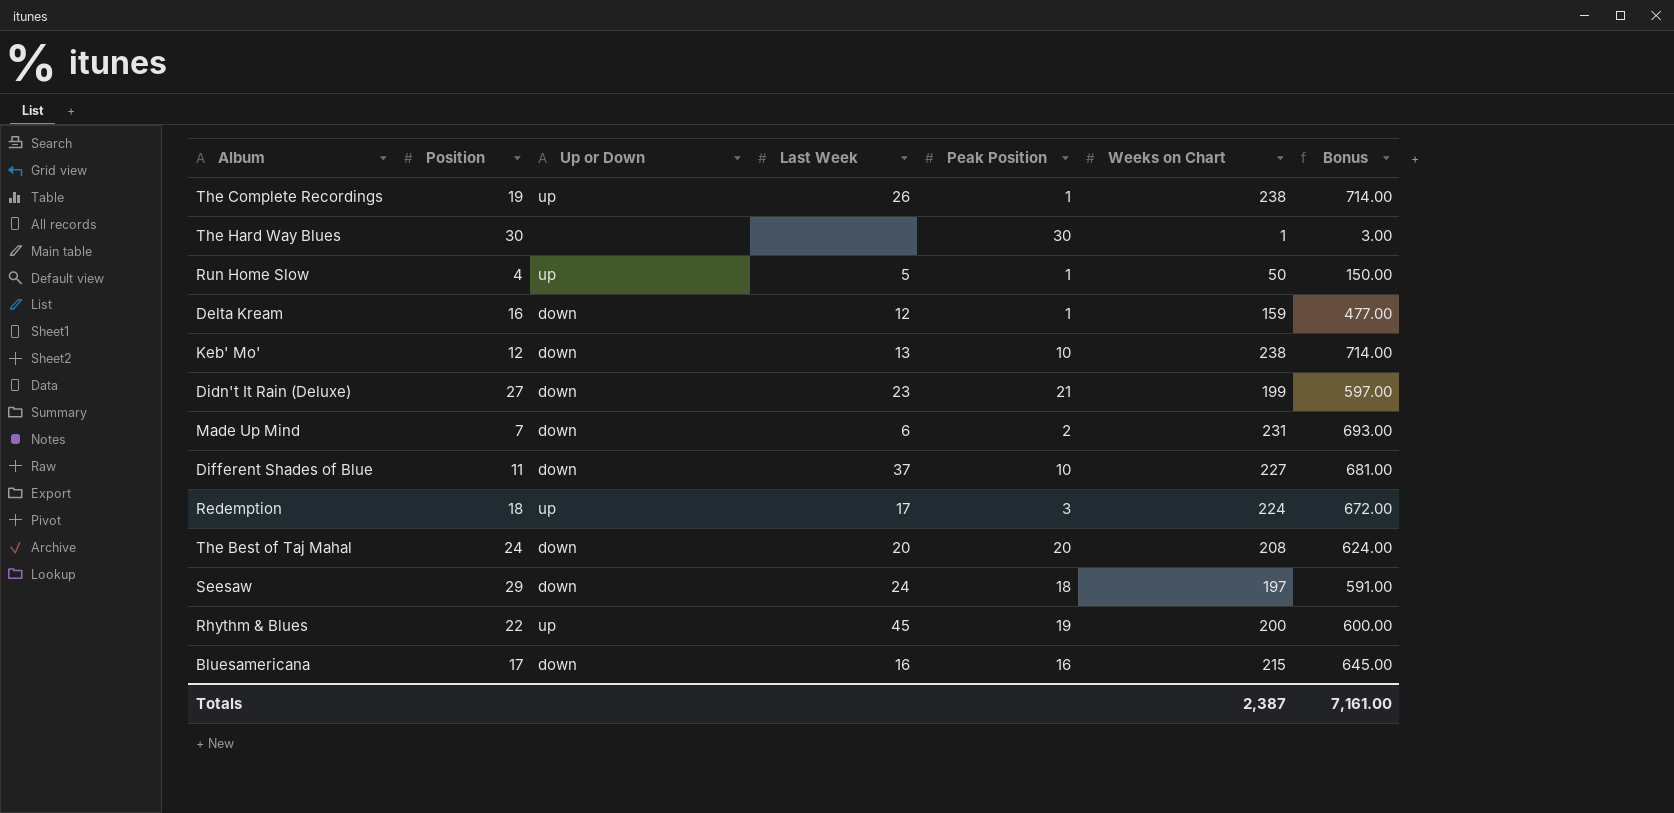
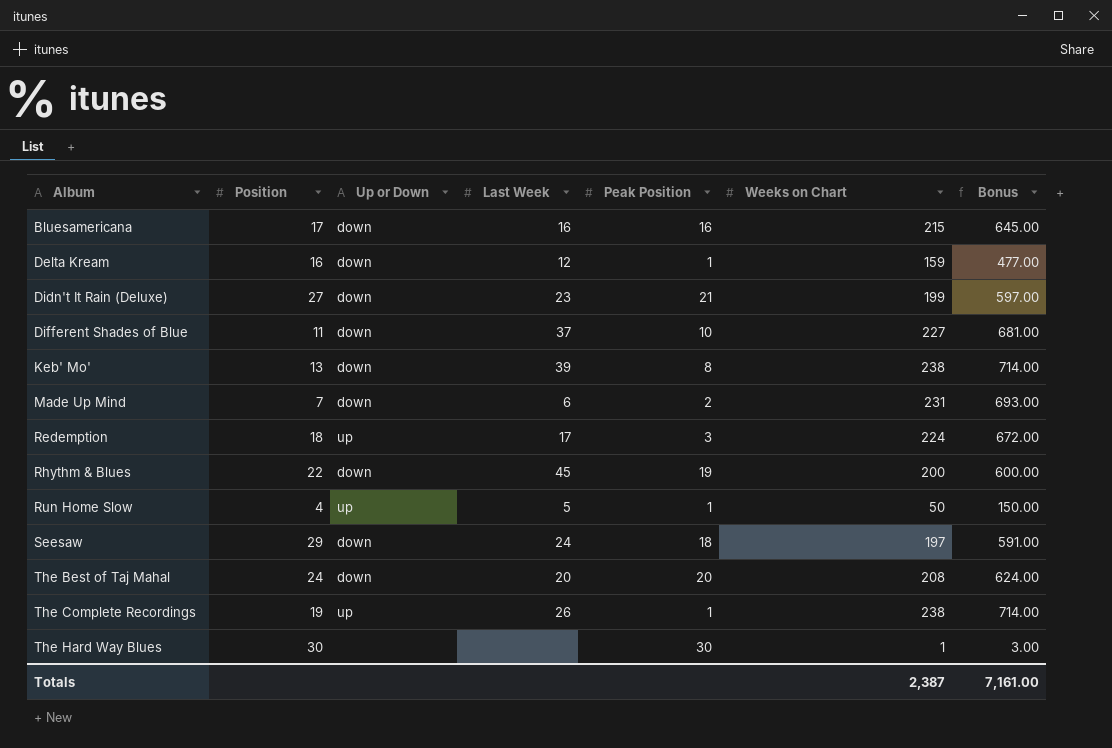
row order: none -> Album ascending
Keb' Mo' | Position: 12 -> 13
Keb' Mo' | Last Week: 13 -> 39
Keb' Mo' | Peak Position: 10 -> 8
Rhythm & Blues | Up or Down: up -> down

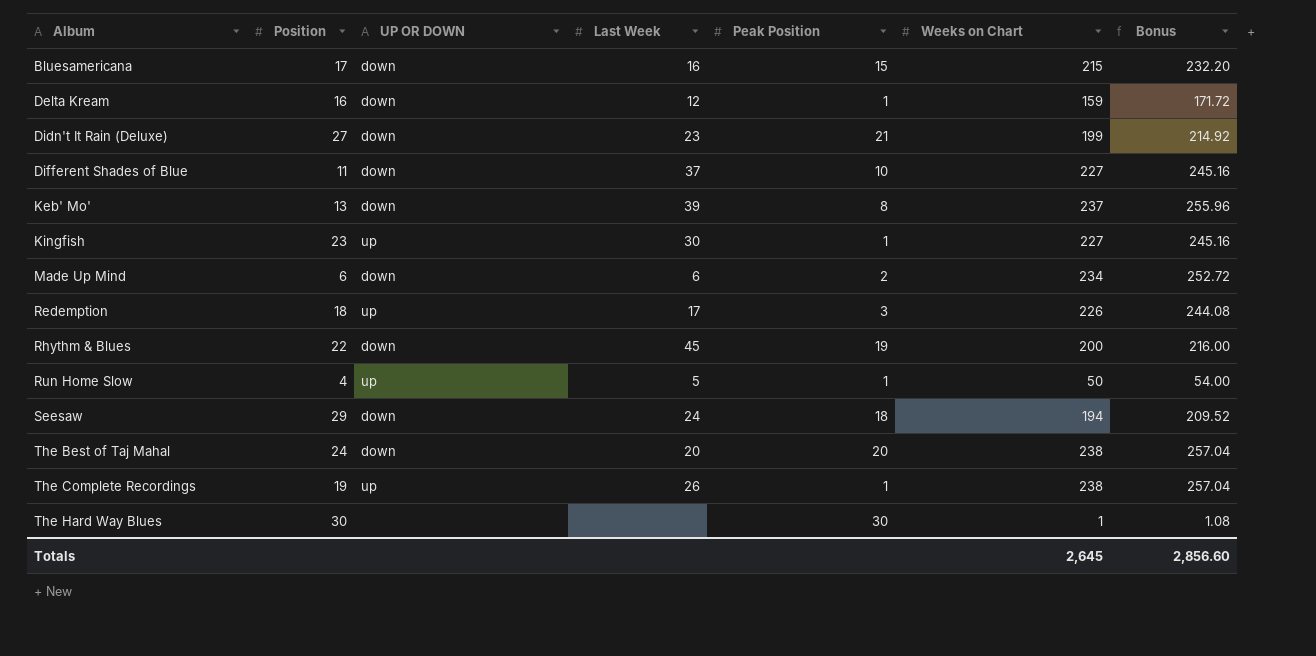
column name: Up or Down -> UP OR DOWN
column Bonus | formula: [Weeks on Chart] * 3 -> [Weeks on Chart] * 1.08
Bluesamericana | Peak Position: 16 -> 15
Keb' Mo' | Weeks on Chart: 238 -> 237
row Kingfish: none -> 23 | up | 30 | 1 | 227 | 245.16
Made Up Mind | Position: 7 -> 6
Made Up Mind | Weeks on Chart: 231 -> 234
Redemption | Weeks on Chart: 224 -> 226
Seesaw | Weeks on Chart: 197 -> 194
The Best of Taj Mahal | Weeks on Chart: 208 -> 238
Totals | Weeks on Chart: 2,387 -> 2,645
Totals | Bonus: 7,161.00 -> 2,856.60

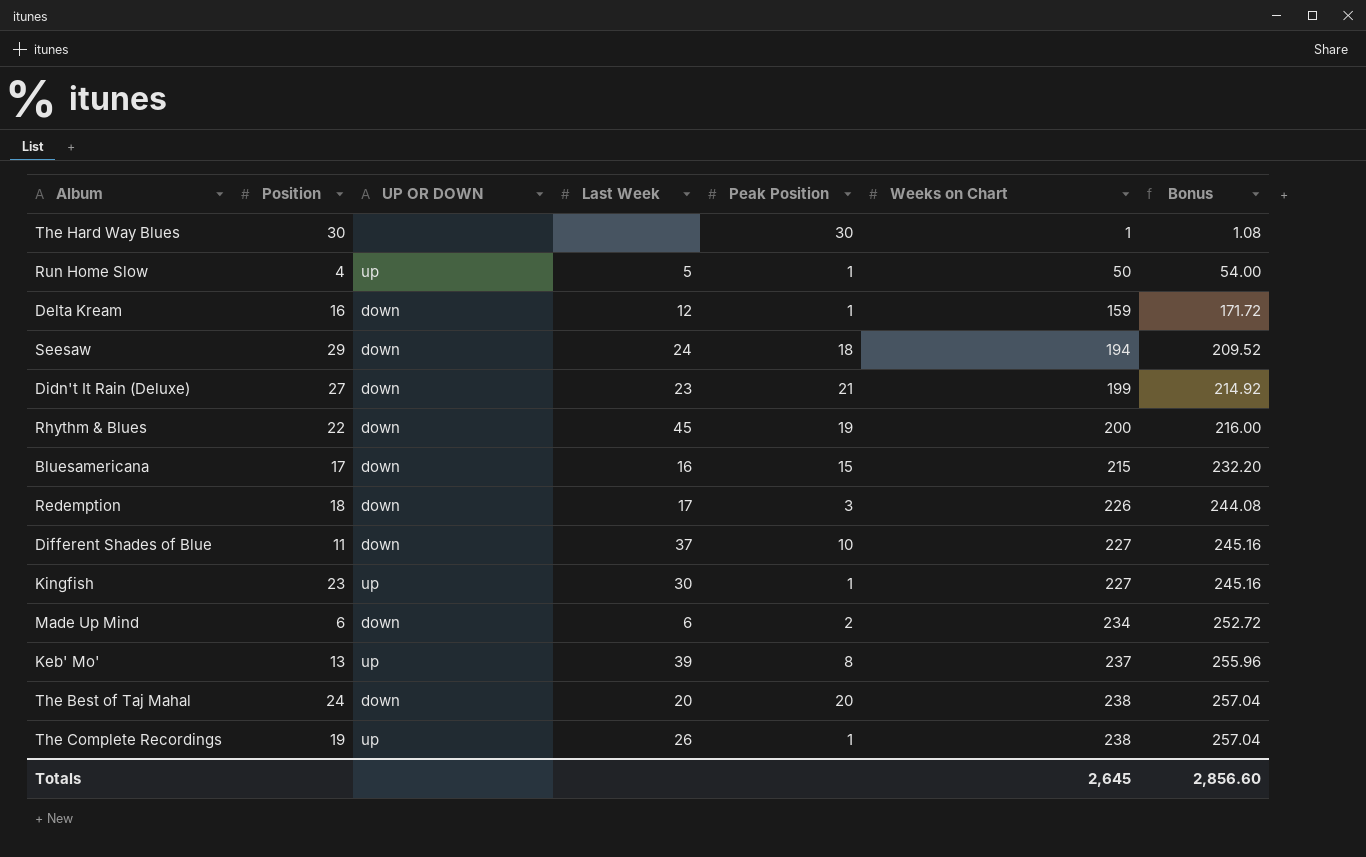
row order: Album ascending -> Weeks on Chart ascending
Redemption | UP OR DOWN: up -> down
Keb' Mo' | UP OR DOWN: down -> up

